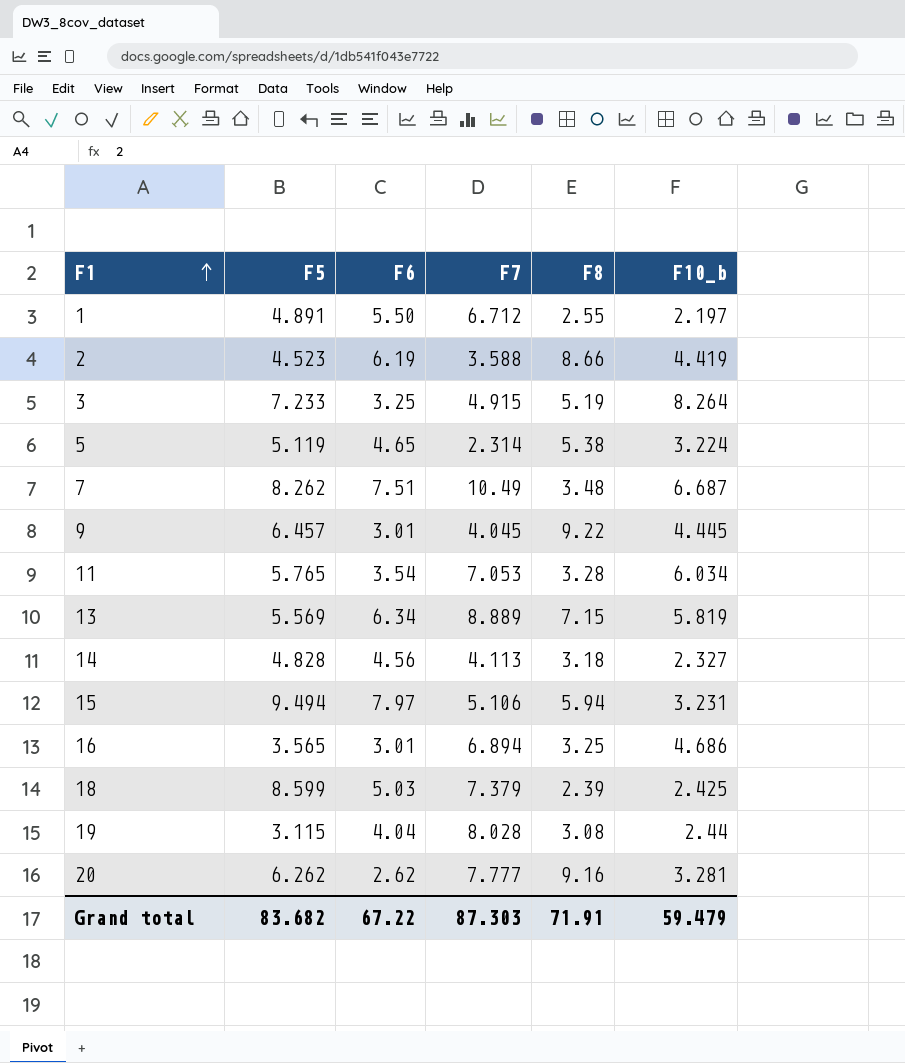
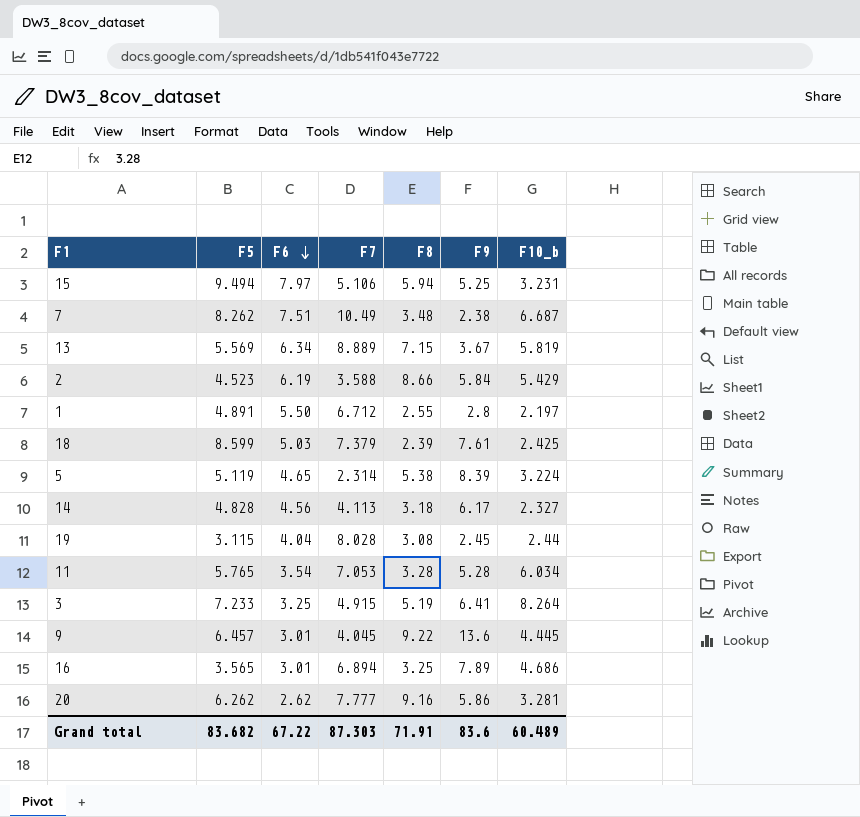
row order: F1 ascending -> F6 descending
column F9 | position: none -> 6
2 | F10_b: 4.419 -> 5.429
Grand total | F10_b: 59.479 -> 60.489

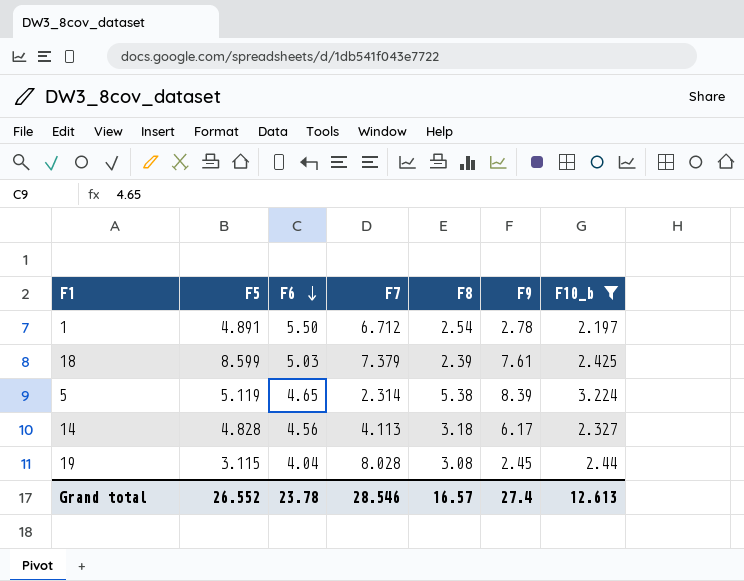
filter: none -> F10_b <= 3.224
1 | F8: 2.55 -> 2.54
1 | F9: 2.8 -> 2.78
Grand total | F5: 83.682 -> 26.552
Grand total | F6: 67.22 -> 23.78
Grand total | F7: 87.303 -> 28.546
Grand total | F8: 71.91 -> 16.57
Grand total | F9: 83.6 -> 27.4
Grand total | F10_b: 60.489 -> 12.613

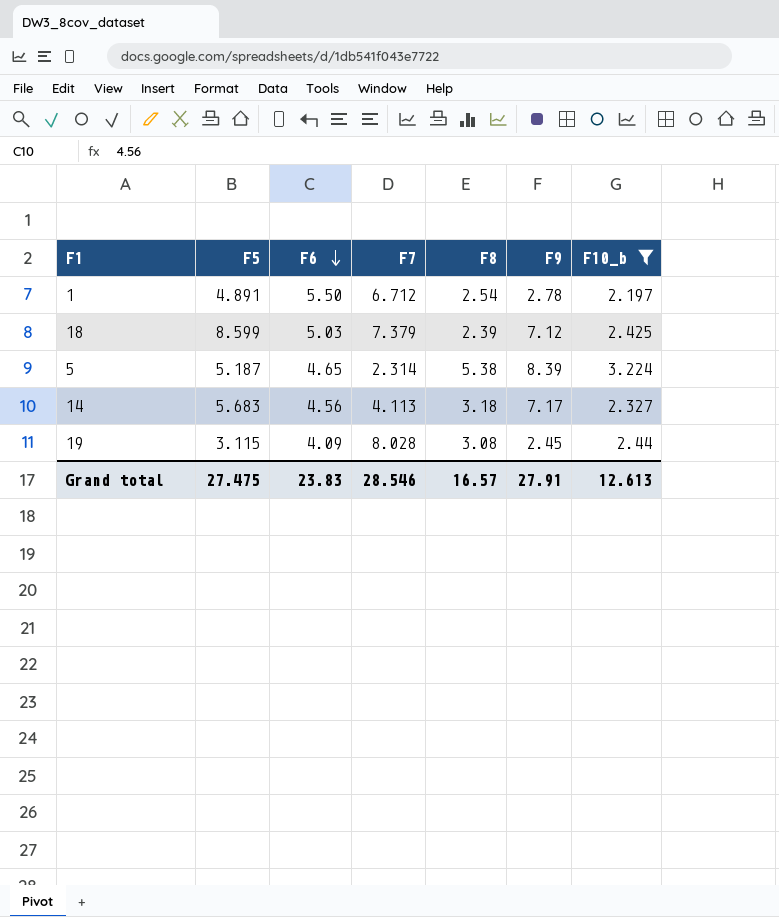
18 | F9: 7.61 -> 7.12
5 | F5: 5.119 -> 5.187
14 | F5: 4.828 -> 5.683
14 | F9: 6.17 -> 7.17
19 | F6: 4.04 -> 4.09
Grand total | F5: 26.552 -> 27.475
Grand total | F6: 23.78 -> 23.83
Grand total | F9: 27.4 -> 27.91

